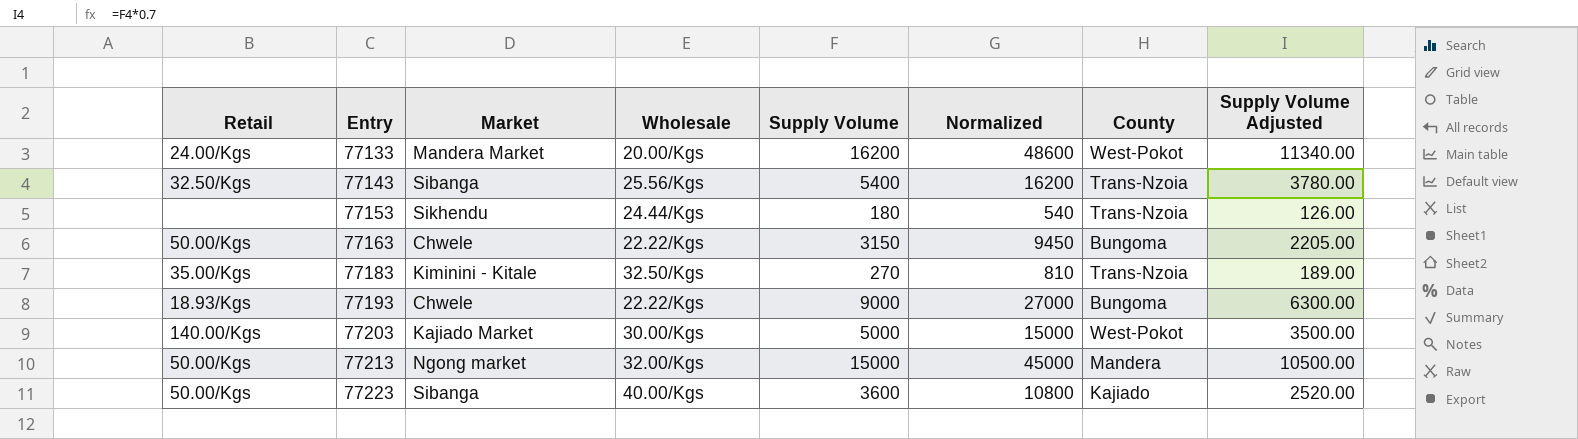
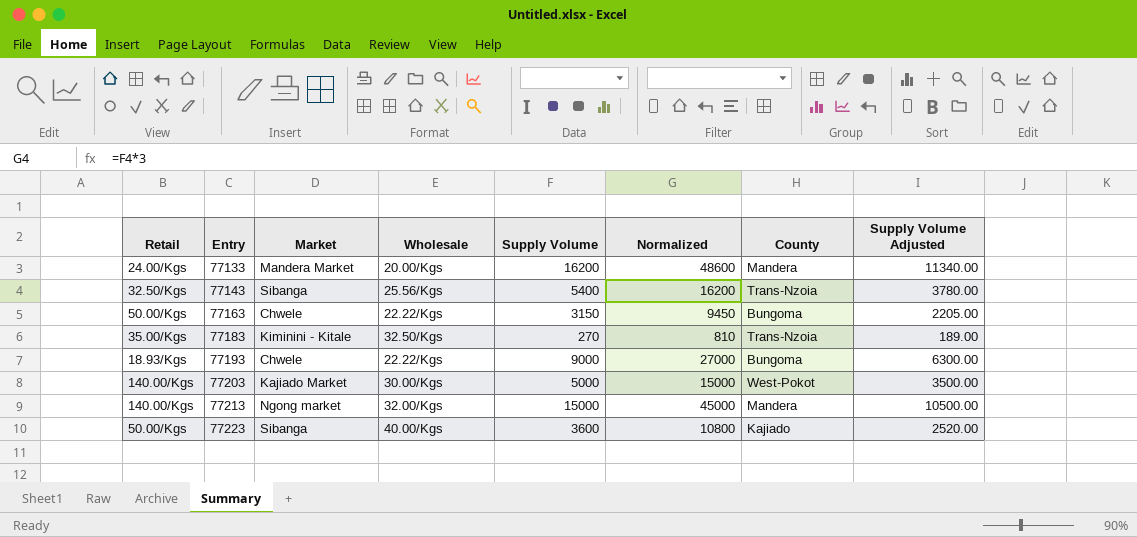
row 77153: none | Sikhendu | 24.44/Kgs | 180 | 540 | Trans-Nzoia | 126.00 -> none
77133 | County: West-Pokot -> Mandera
77213 | Retail: 50.00/Kgs -> 140.00/Kgs

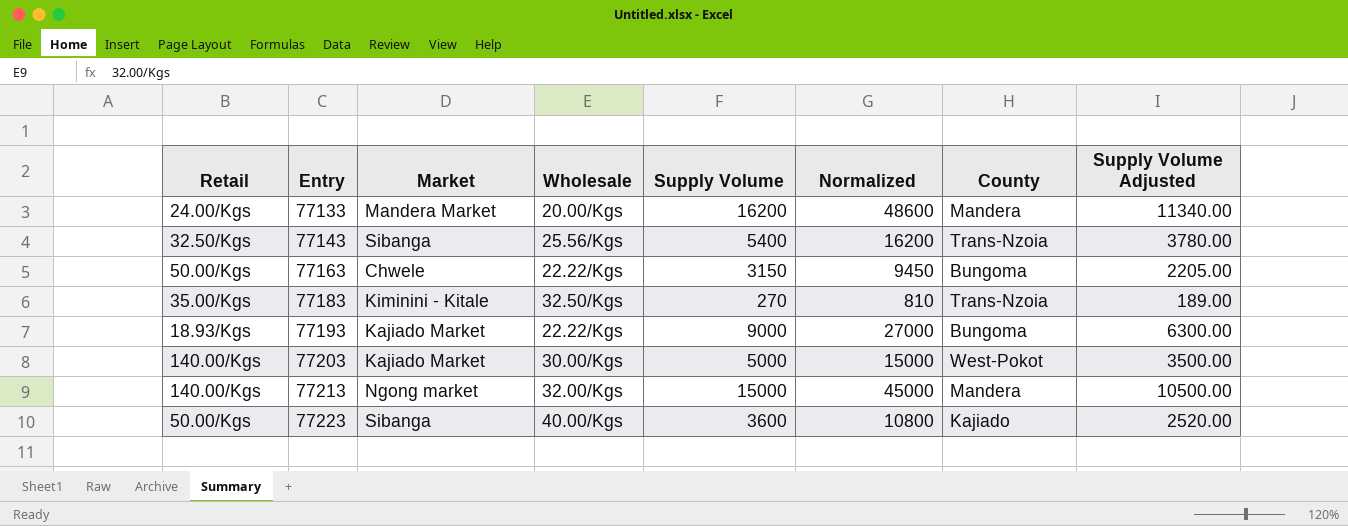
77193 | Market: Chwele -> Kajiado Market

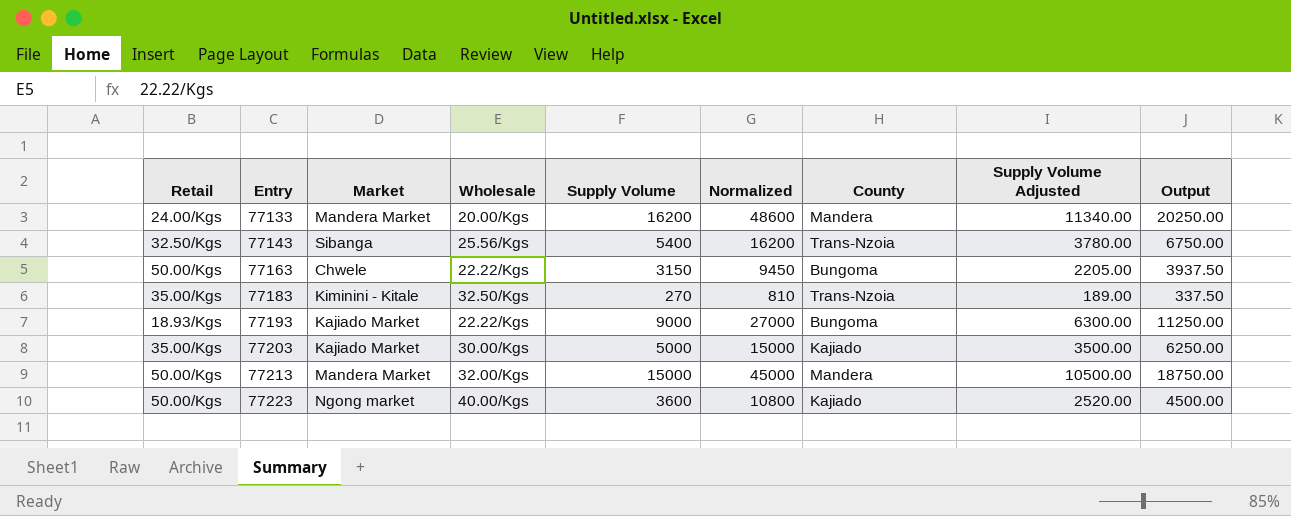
column Output | formula: none -> [Supply Volume] * 1.25
77203 | Retail: 140.00/Kgs -> 35.00/Kgs
77203 | County: West-Pokot -> Kajiado
77213 | Retail: 140.00/Kgs -> 50.00/Kgs
77213 | Market: Ngong market -> Mandera Market
77223 | Market: Sibanga -> Ngong market

